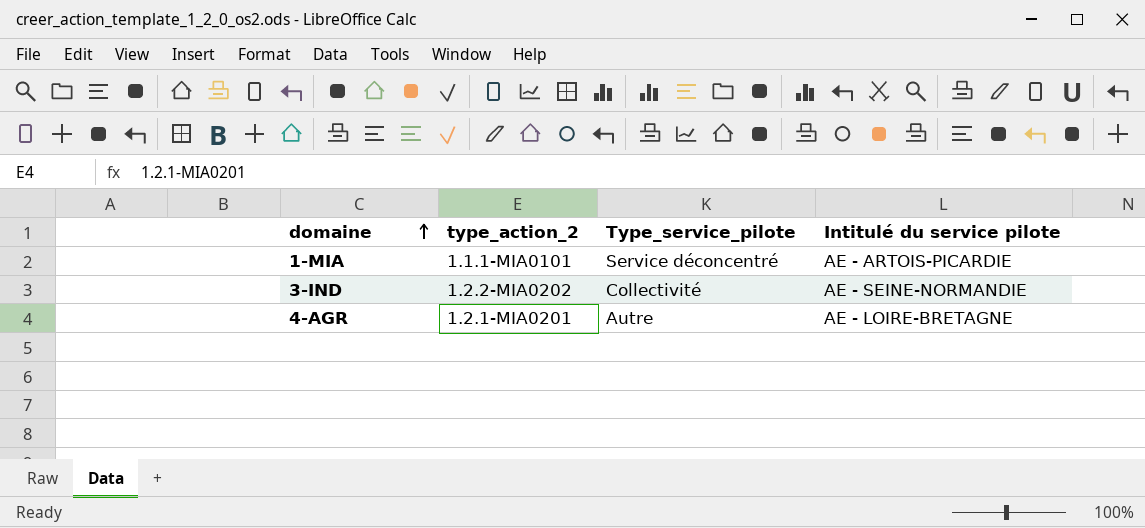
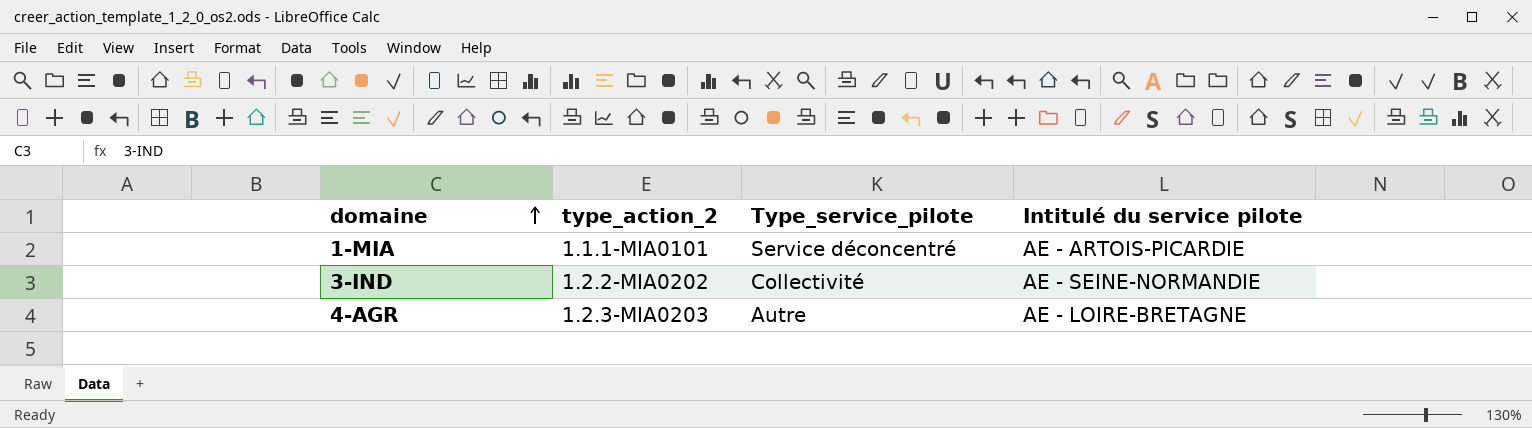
4-AGR | type_action_2: 1.2.1-MIA0201 -> 1.2.3-MIA0203

